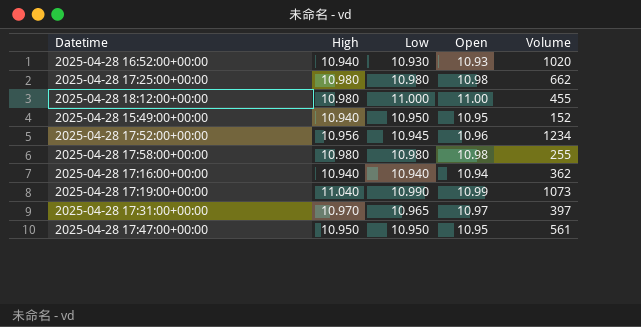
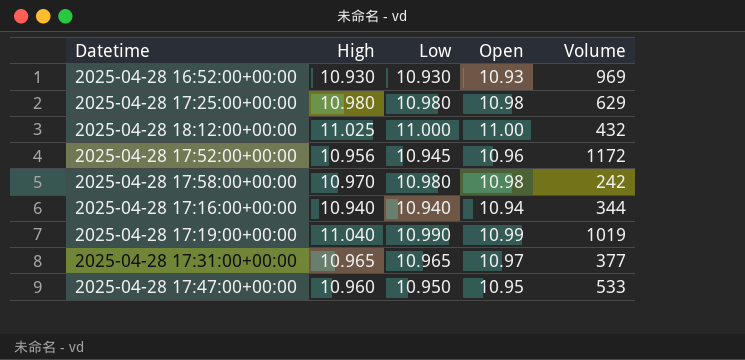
row 2025-04-28 15:49:00+00:00: 10.940 | 10.950 | 10.95 | 152 -> none
2025-04-28 16:52:00+00:00 | High: 10.940 -> 10.930
2025-04-28 16:52:00+00:00 | Volume: 1020 -> 969
2025-04-28 17:25:00+00:00 | Volume: 662 -> 629
2025-04-28 18:12:00+00:00 | High: 10.980 -> 11.025
2025-04-28 18:12:00+00:00 | Volume: 455 -> 432
2025-04-28 17:52:00+00:00 | Volume: 1234 -> 1172
2025-04-28 17:58:00+00:00 | High: 10.980 -> 10.970
2025-04-28 17:58:00+00:00 | Volume: 255 -> 242
2025-04-28 17:16:00+00:00 | Volume: 362 -> 344
2025-04-28 17:19:00+00:00 | Volume: 1073 -> 1019
2025-04-28 17:31:00+00:00 | High: 10.970 -> 10.965
2025-04-28 17:31:00+00:00 | Volume: 397 -> 377
2025-04-28 17:47:00+00:00 | High: 10.950 -> 10.960
2025-04-28 17:47:00+00:00 | Volume: 561 -> 533

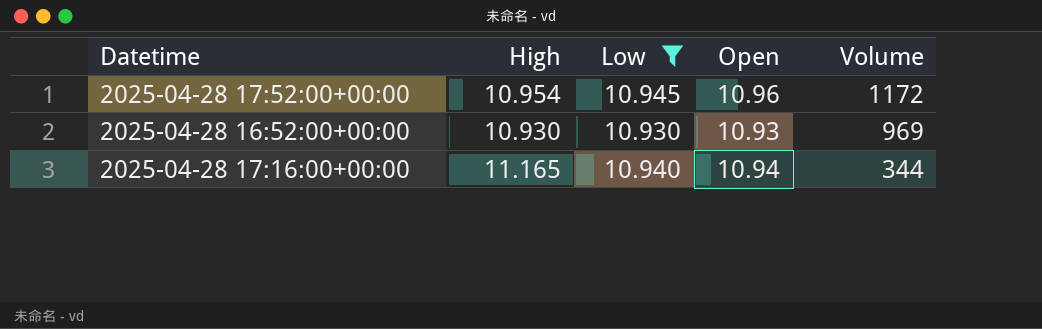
filter: none -> Low <= 10.945
row order: none -> Volume descending
2025-04-28 17:52:00+00:00 | High: 10.956 -> 10.954
2025-04-28 17:16:00+00:00 | High: 10.940 -> 11.165

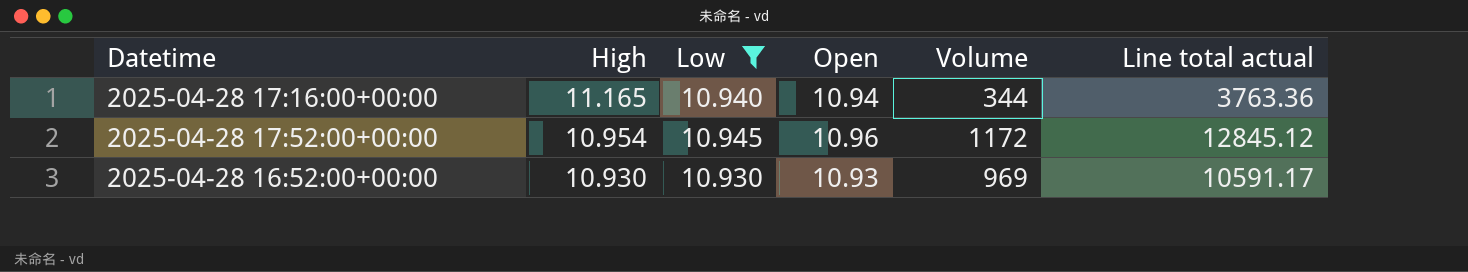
row order: Volume descending -> High descending
column Line total actual | formula: none -> [Open] * [Volume]

